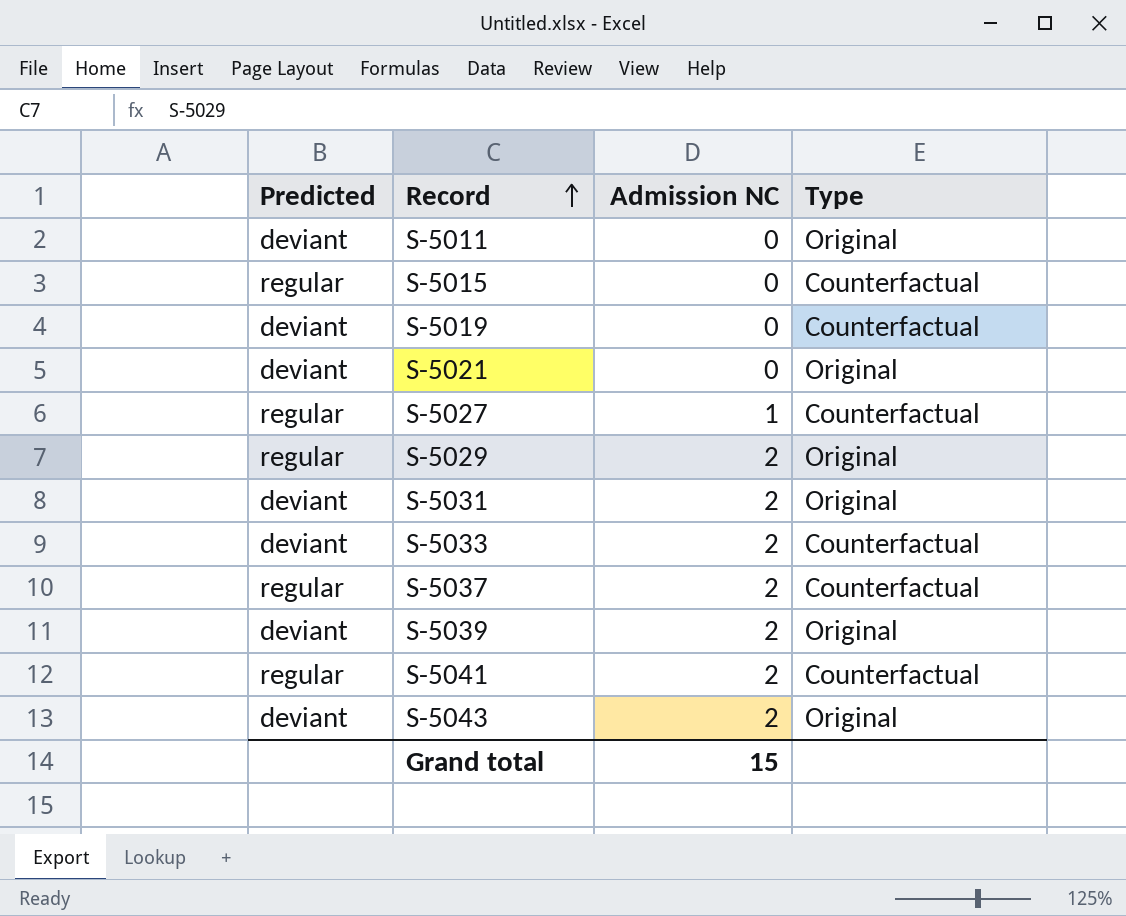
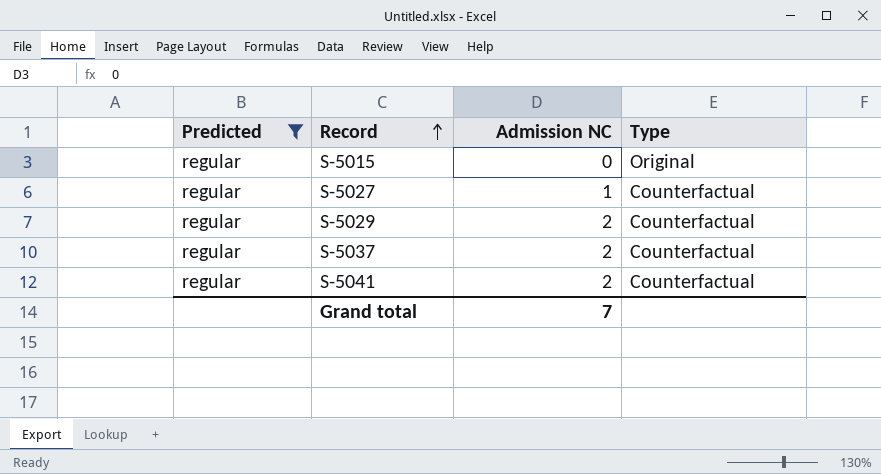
filter: none -> Predicted = regular
S-5015 | Type: Counterfactual -> Original
S-5029 | Type: Original -> Counterfactual
Grand total | Admission NC: 15 -> 7

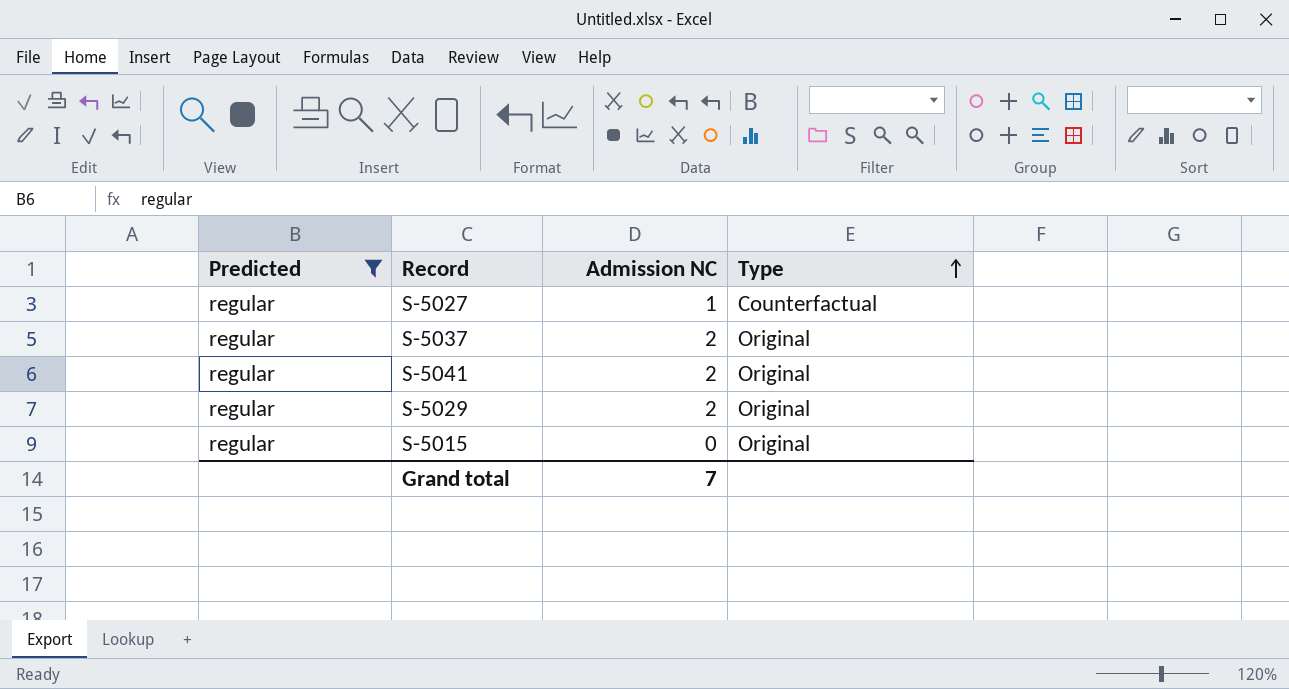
row order: Record ascending -> Type ascending
S-5037 | Type: Counterfactual -> Original
S-5041 | Type: Counterfactual -> Original
S-5029 | Type: Counterfactual -> Original

